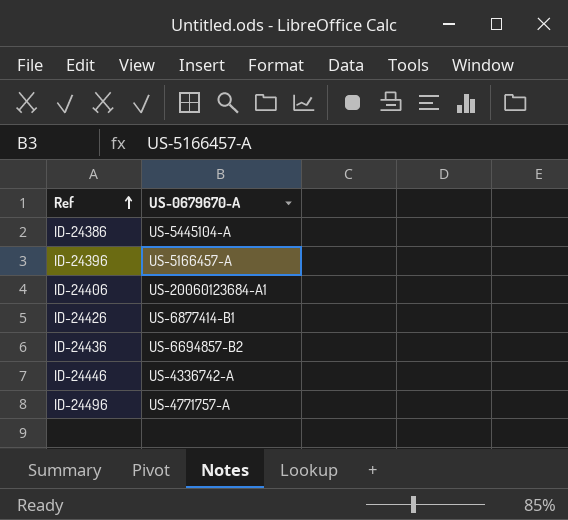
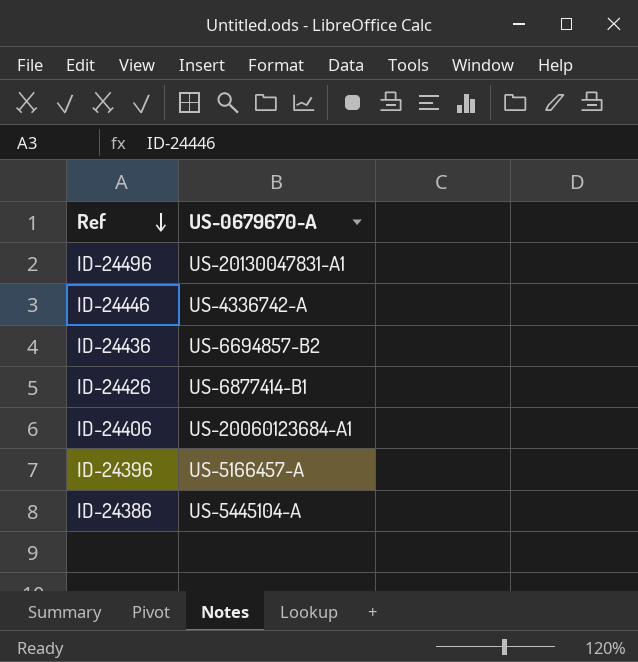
row order: Ref ascending -> Ref descending
ID-24496 | US-0679670-A: US-4771757-A -> US-20130047831-A1

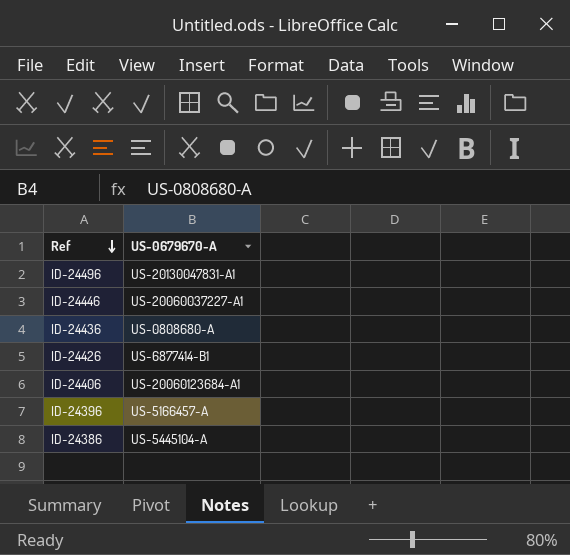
ID-24446 | US-0679670-A: US-4336742-A -> US-20060037227-A1
ID-24436 | US-0679670-A: US-6694857-B2 -> US-0808680-A

